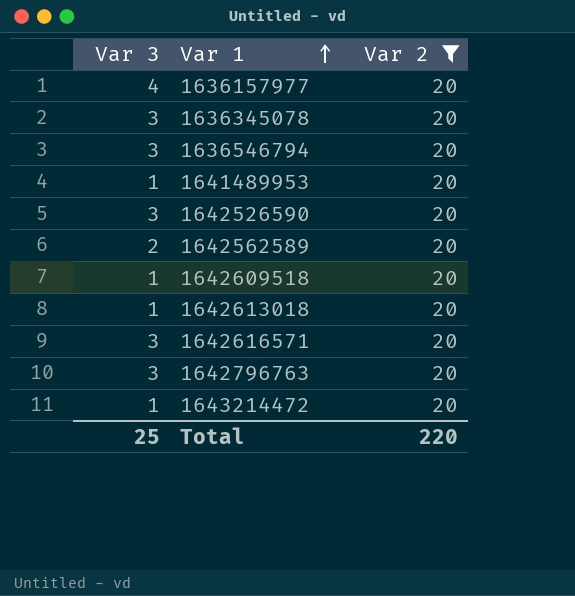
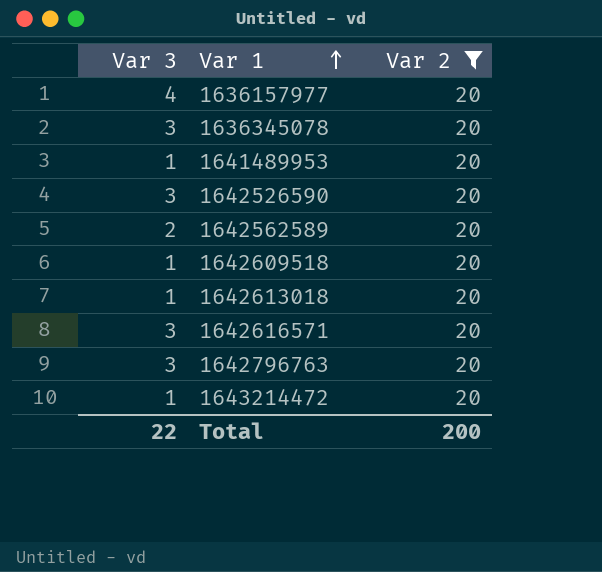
row 1636546794: 3 | 20 -> none
Total | Var 3: 25 -> 22
Total | Var 2: 220 -> 200

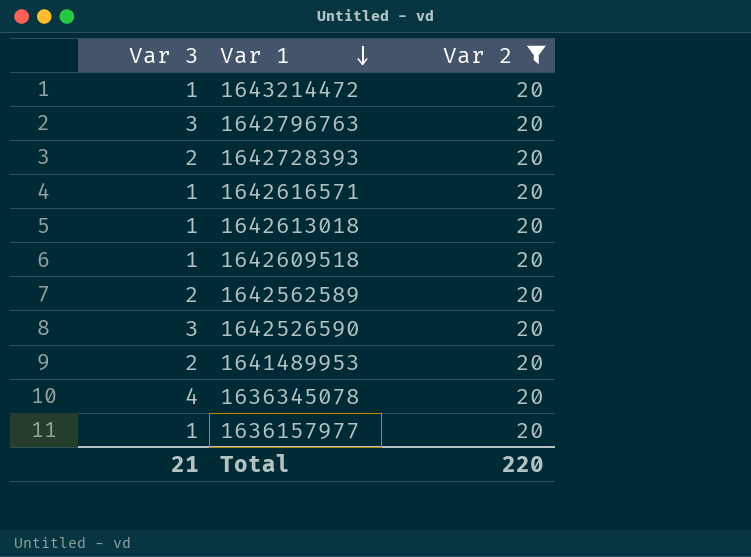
row order: Var 1 ascending -> Var 1 descending
row 1642728393: none -> 2 | 20
1642616571 | Var 3: 3 -> 1
1641489953 | Var 3: 1 -> 2
1636345078 | Var 3: 3 -> 4
1636157977 | Var 3: 4 -> 1
Total | Var 3: 22 -> 21
Total | Var 2: 200 -> 220

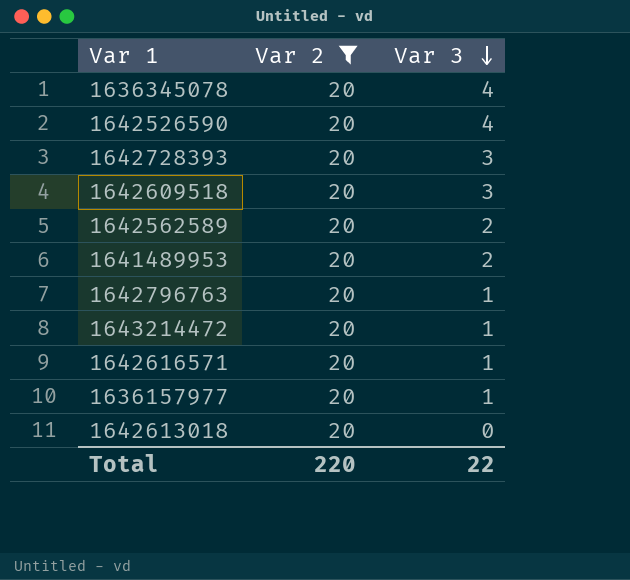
row order: Var 1 descending -> Var 3 descending
column Var 3 | position: 1 -> 3
1642526590 | Var 3: 3 -> 4
1642728393 | Var 3: 2 -> 3
1642609518 | Var 3: 1 -> 3
1642796763 | Var 3: 3 -> 1
1642613018 | Var 3: 1 -> 0
Total | Var 3: 21 -> 22

